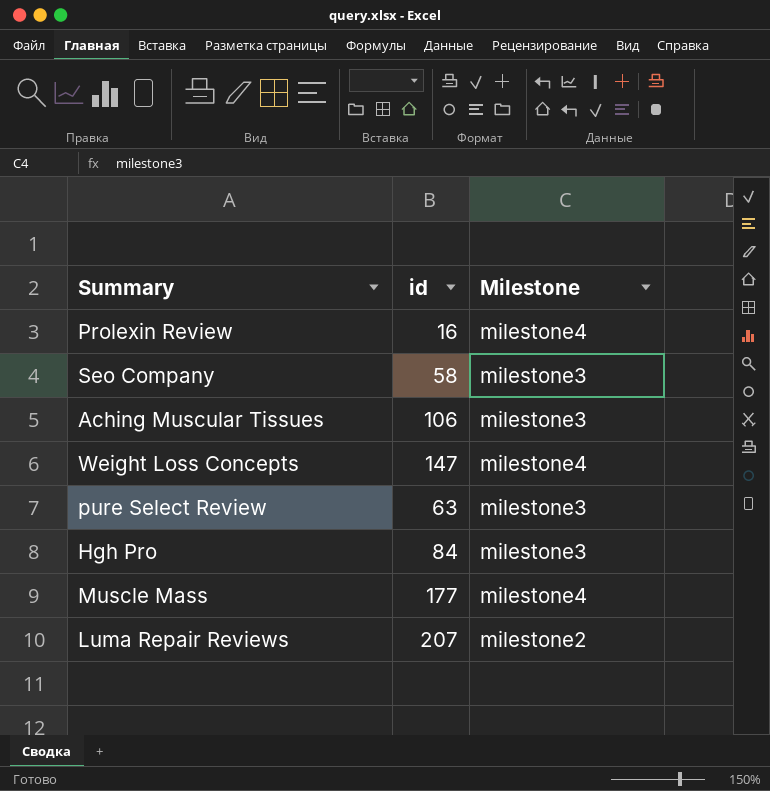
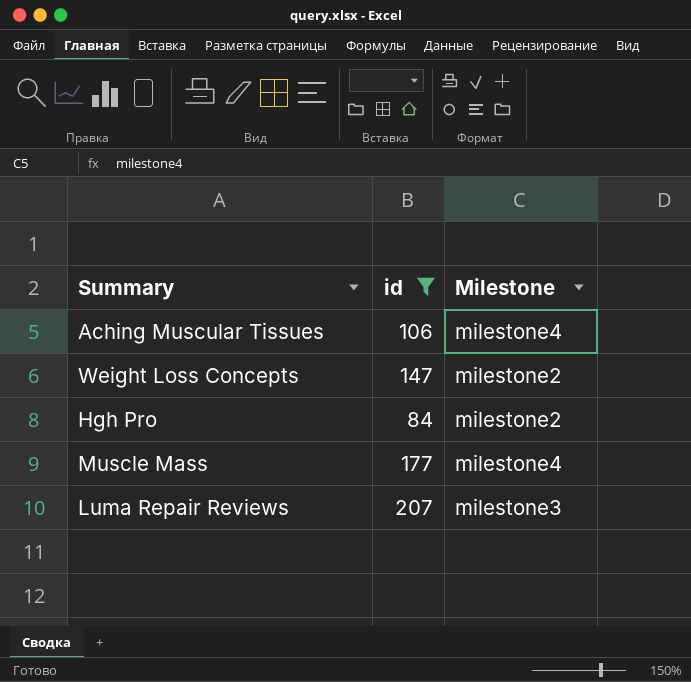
filter: none -> id >= 84
Aching Muscular Tissues | Milestone: milestone3 -> milestone4
Weight Loss Concepts | Milestone: milestone4 -> milestone2
Hgh Pro | Milestone: milestone3 -> milestone2
Luma Repair Reviews | Milestone: milestone2 -> milestone3

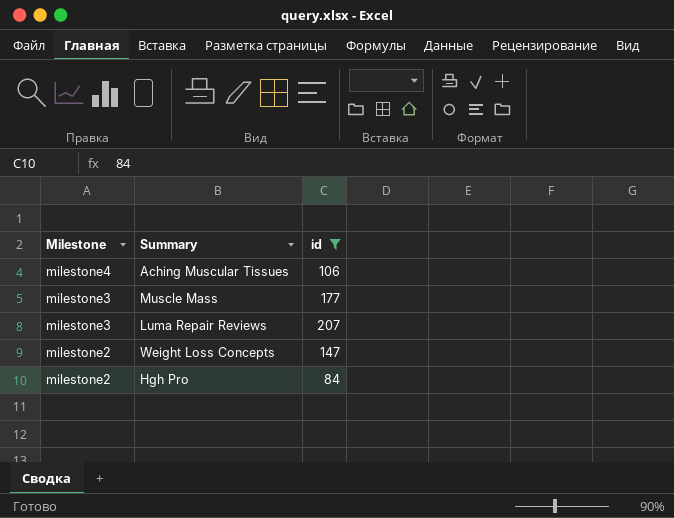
row order: none -> Milestone descending
column Milestone | position: 3 -> 1
Muscle Mass | Milestone: milestone4 -> milestone3

